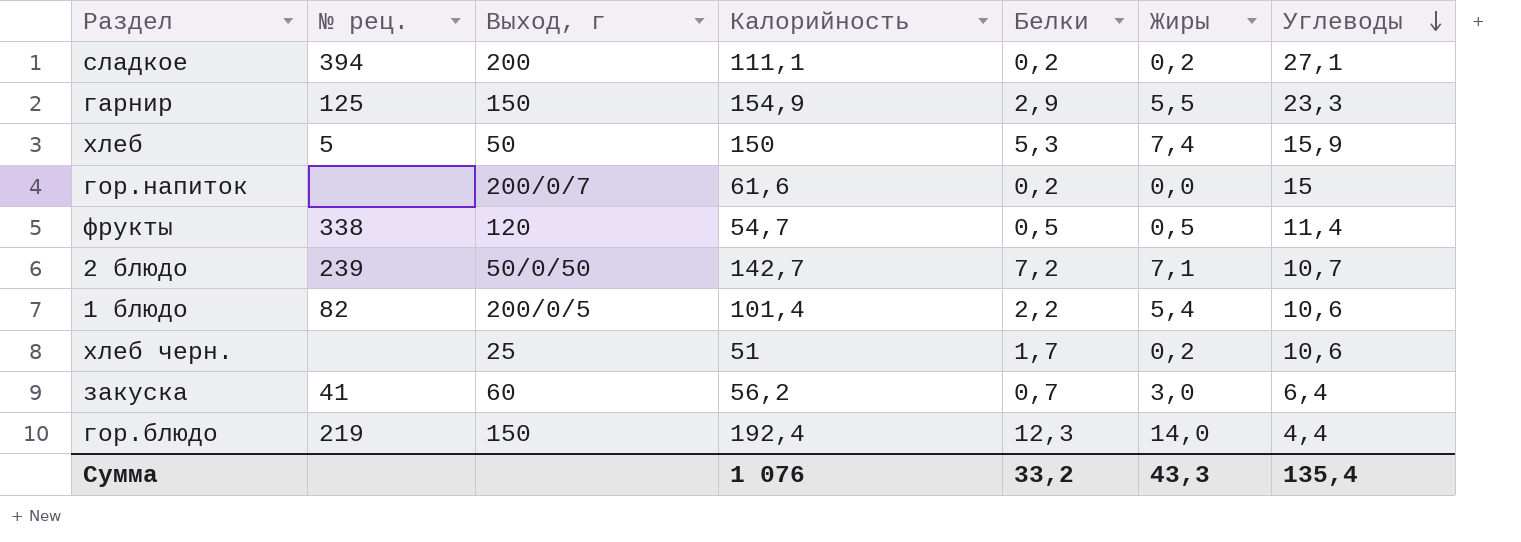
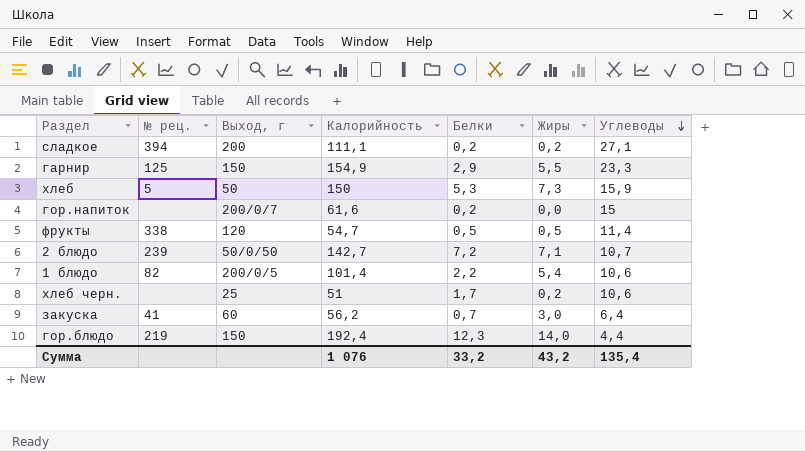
хлеб | Жиры: 7,4 -> 7,3
Сумма | Жиры: 43,3 -> 43,2

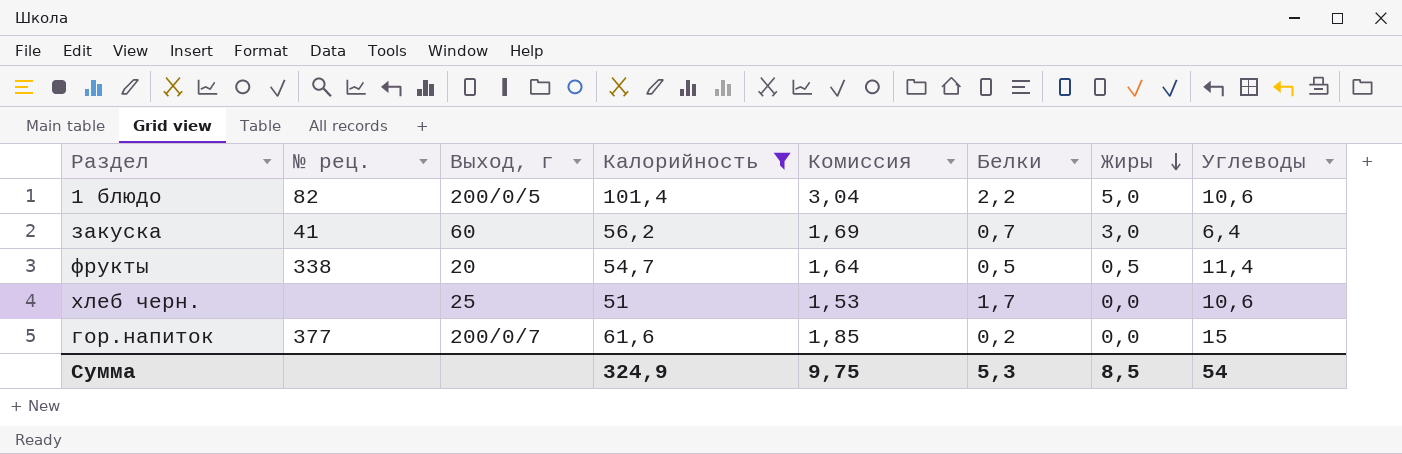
filter: none -> Калорийность <= 101,4
row order: Углеводы descending -> Жиры descending
column Комиссия | formula: none -> [Калорийность] * 0,03
1 блюдо | Жиры: 5,4 -> 5,0
фрукты | Выход, г: 120 -> 20
хлеб черн. | Жиры: 0,2 -> 0,0
гор.напиток | № рец.: none -> 377
Сумма | Калорийность: 1 076 -> 324,9
Сумма | Белки: 33,2 -> 5,3
Сумма | Жиры: 43,2 -> 8,5
Сумма | Углеводы: 135,4 -> 54

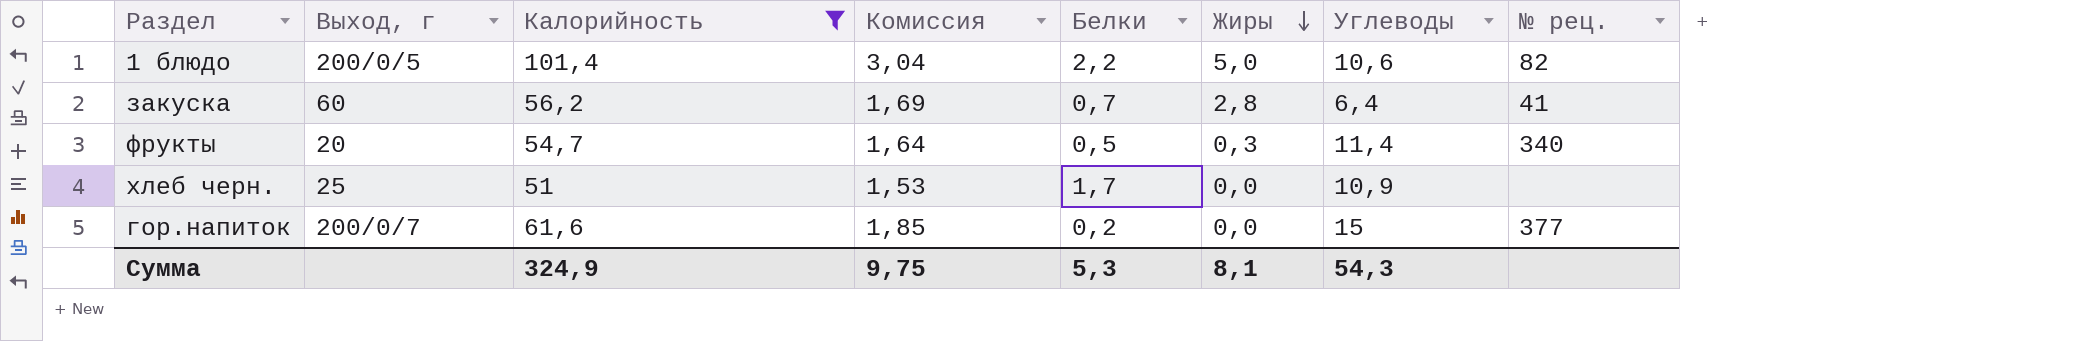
column № рец. | position: 2 -> 8
закуска | Жиры: 3,0 -> 2,8
фрукты | Жиры: 0,5 -> 0,3
фрукты | № рец.: 338 -> 340
хлеб черн. | Углеводы: 10,6 -> 10,9
Сумма | Жиры: 8,5 -> 8,1
Сумма | Углеводы: 54 -> 54,3

